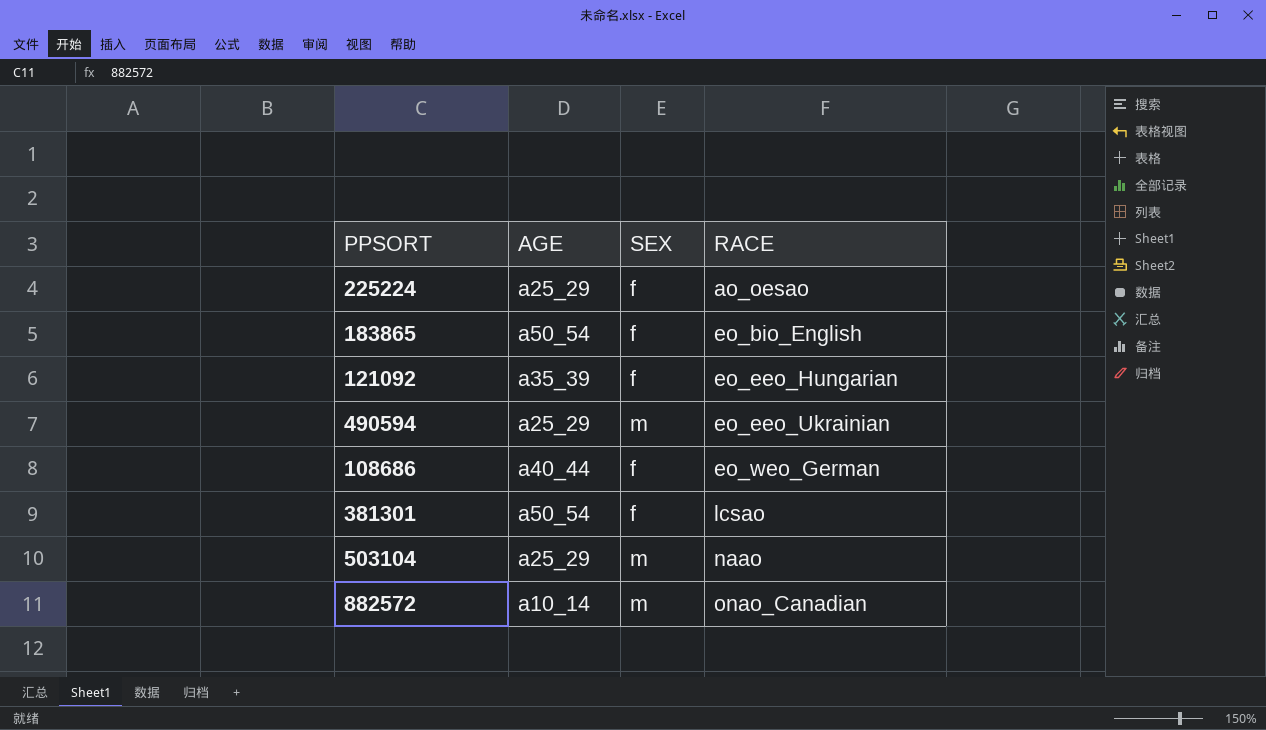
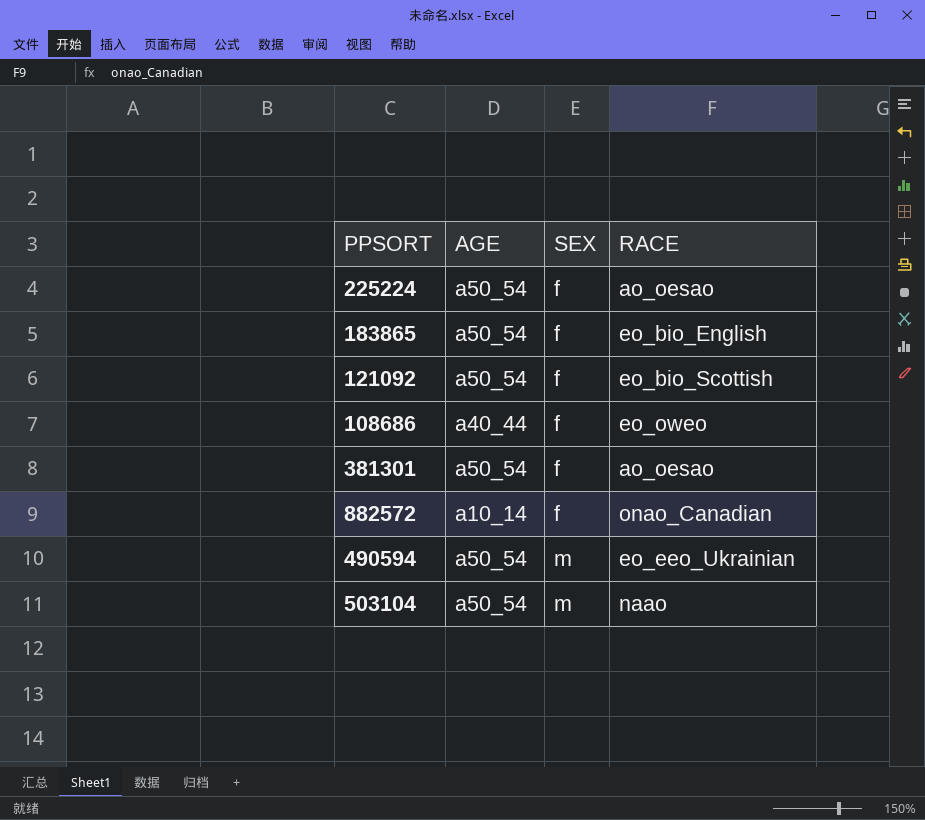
row order: RACE ascending -> SEX ascending
225224 | AGE: a25_29 -> a50_54
121092 | AGE: a35_39 -> a50_54
121092 | RACE: eo_eeo_Hungarian -> eo_bio_Scottish
108686 | RACE: eo_weo_German -> eo_oweo
381301 | RACE: lcsao -> ao_oesao
882572 | SEX: m -> f
490594 | AGE: a25_29 -> a50_54
503104 | AGE: a25_29 -> a50_54

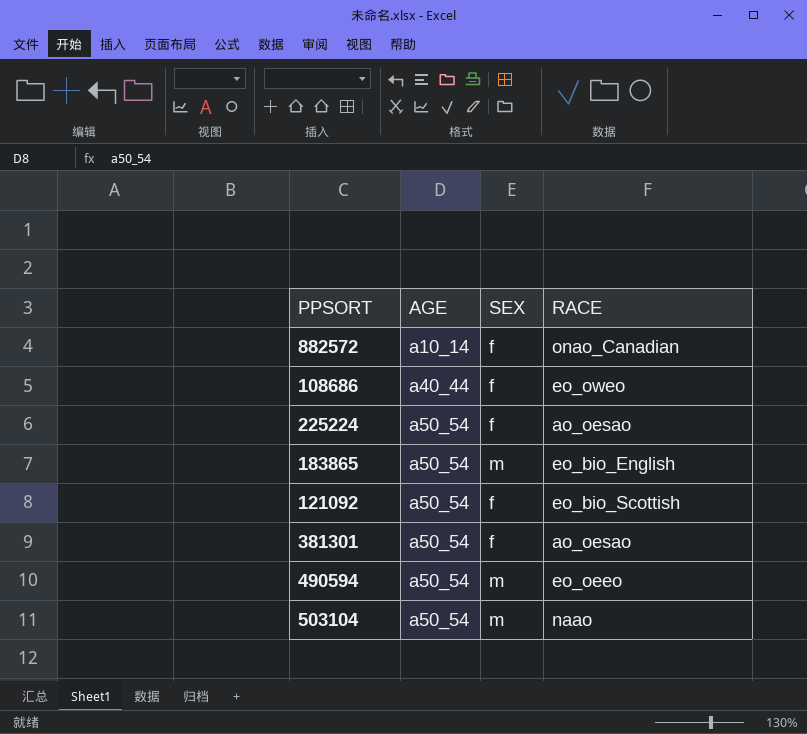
row order: SEX ascending -> AGE ascending
183865 | SEX: f -> m
490594 | RACE: eo_eeo_Ukrainian -> eo_oeeo

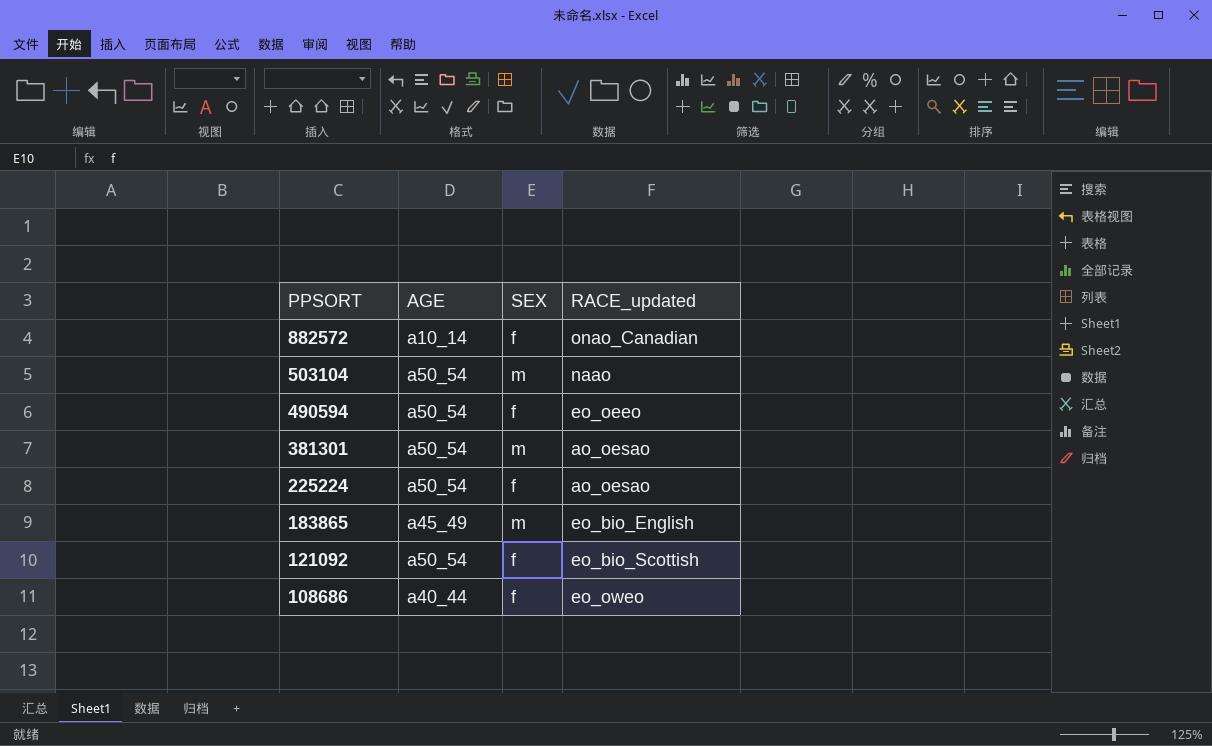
row order: AGE ascending -> PPSORT descending
column name: RACE -> RACE_updated
490594 | SEX: m -> f
381301 | SEX: f -> m
183865 | AGE: a50_54 -> a45_49

